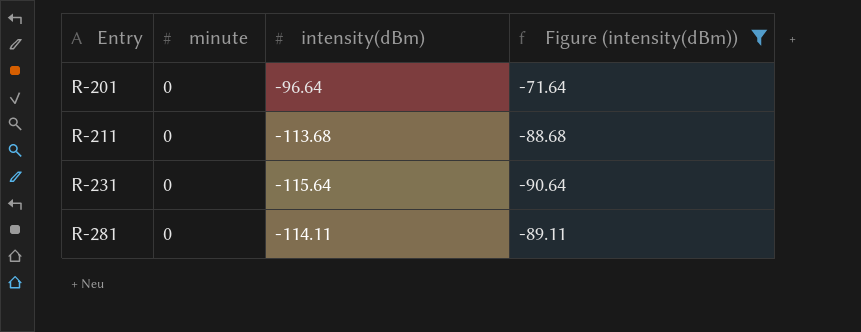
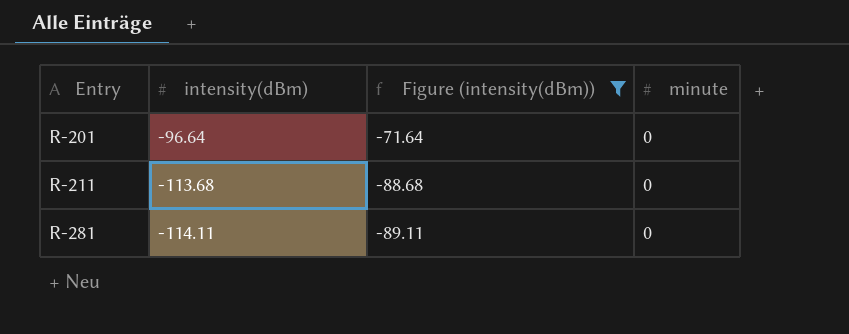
column minute | position: 2 -> 4
row R-231: 0 | -115.64 | -90.64 -> none

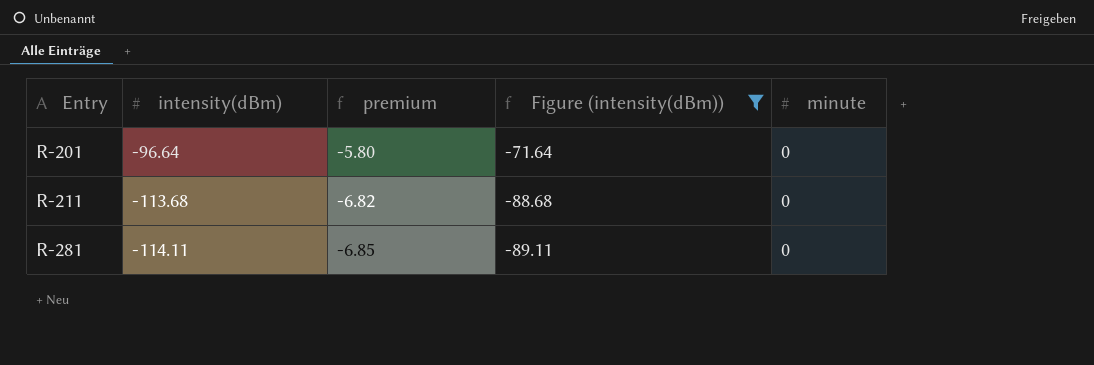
column premium | formula: none -> [intensity(dBm)] * 0.06

